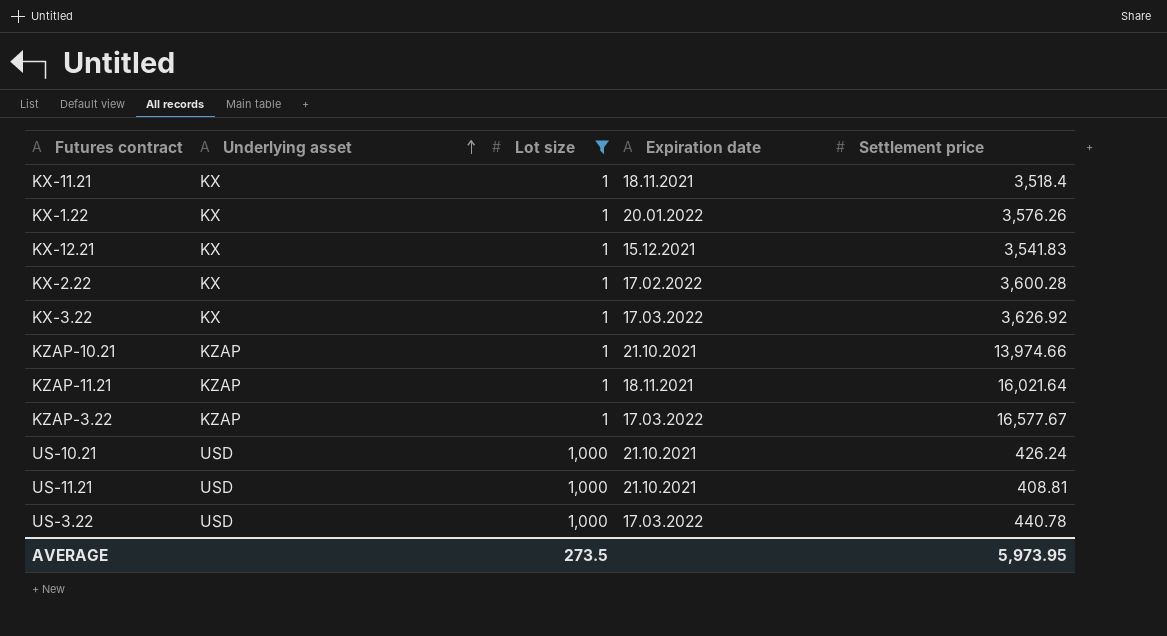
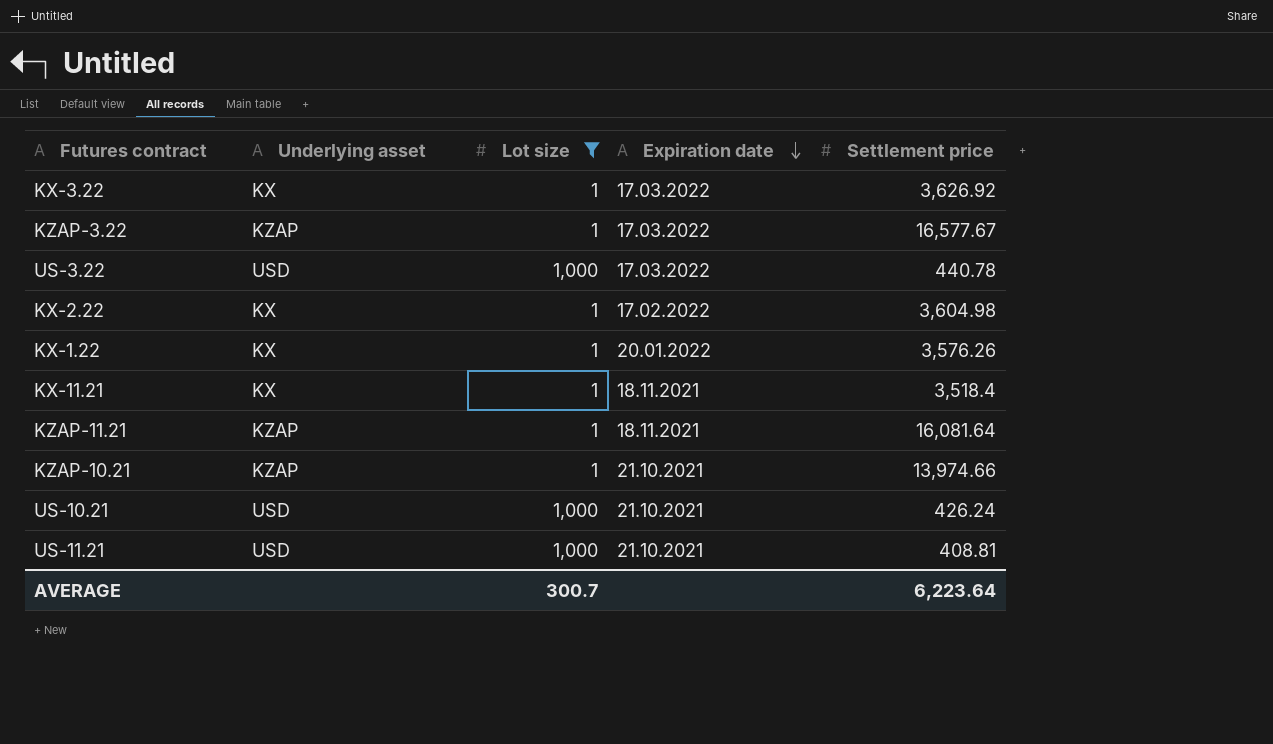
row order: Underlying asset ascending -> Expiration date descending
row KX-12.21: KX | 1 | 15.12.2021 | 3,541.83 -> none
KX-2.22 | Settlement price: 3,600.28 -> 3,604.98
KZAP-11.21 | Settlement price: 16,021.64 -> 16,081.64
AVERAGE | Lot size: 273.5 -> 300.7
AVERAGE | Settlement price: 5,973.95 -> 6,223.64

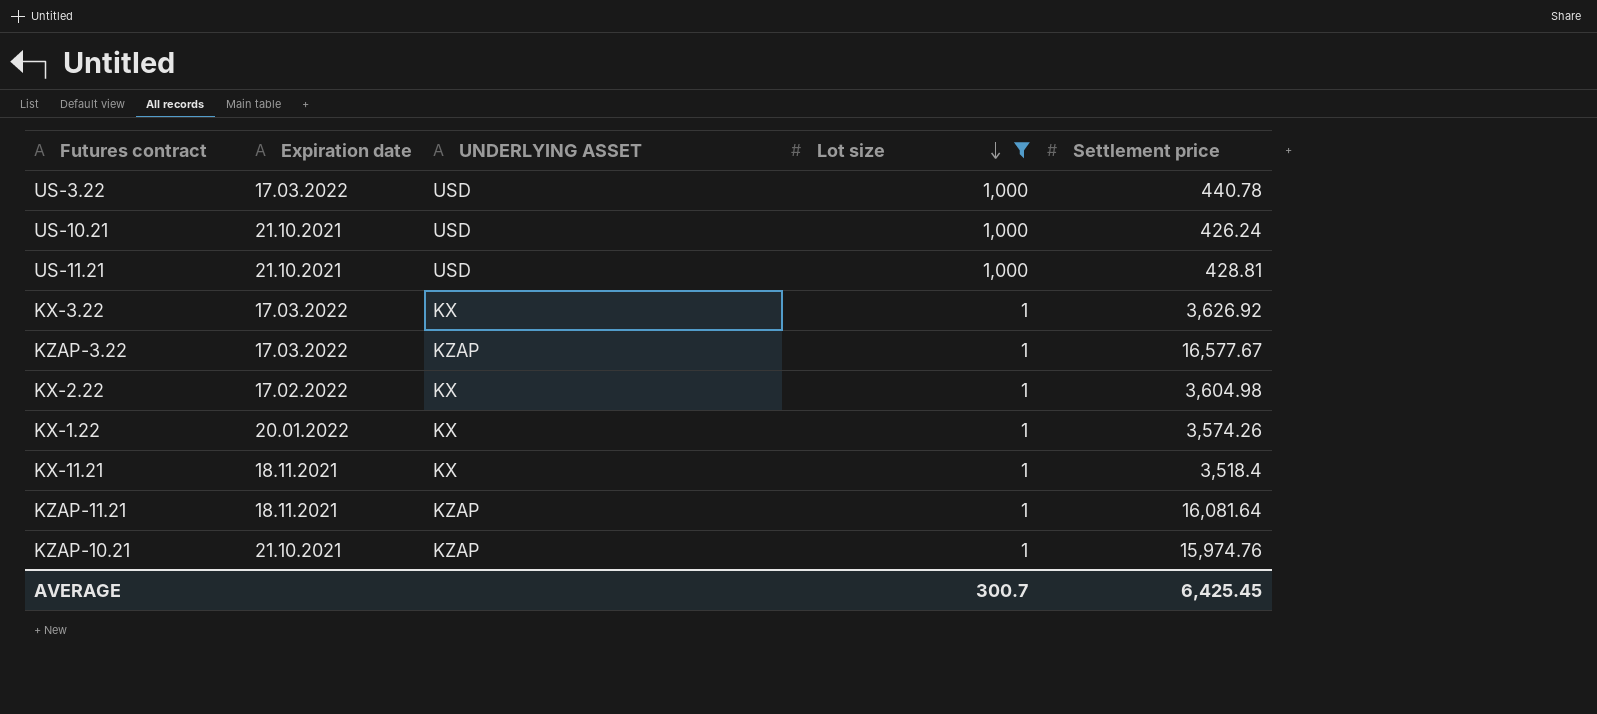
row order: Expiration date descending -> Lot size descending
column Expiration date | position: 4 -> 2
column name: Underlying asset -> UNDERLYING ASSET
US-11.21 | Settlement price: 408.81 -> 428.81
KX-1.22 | Settlement price: 3,576.26 -> 3,574.26
KZAP-10.21 | Settlement price: 13,974.66 -> 15,974.76
AVERAGE | Settlement price: 6,223.64 -> 6,425.45

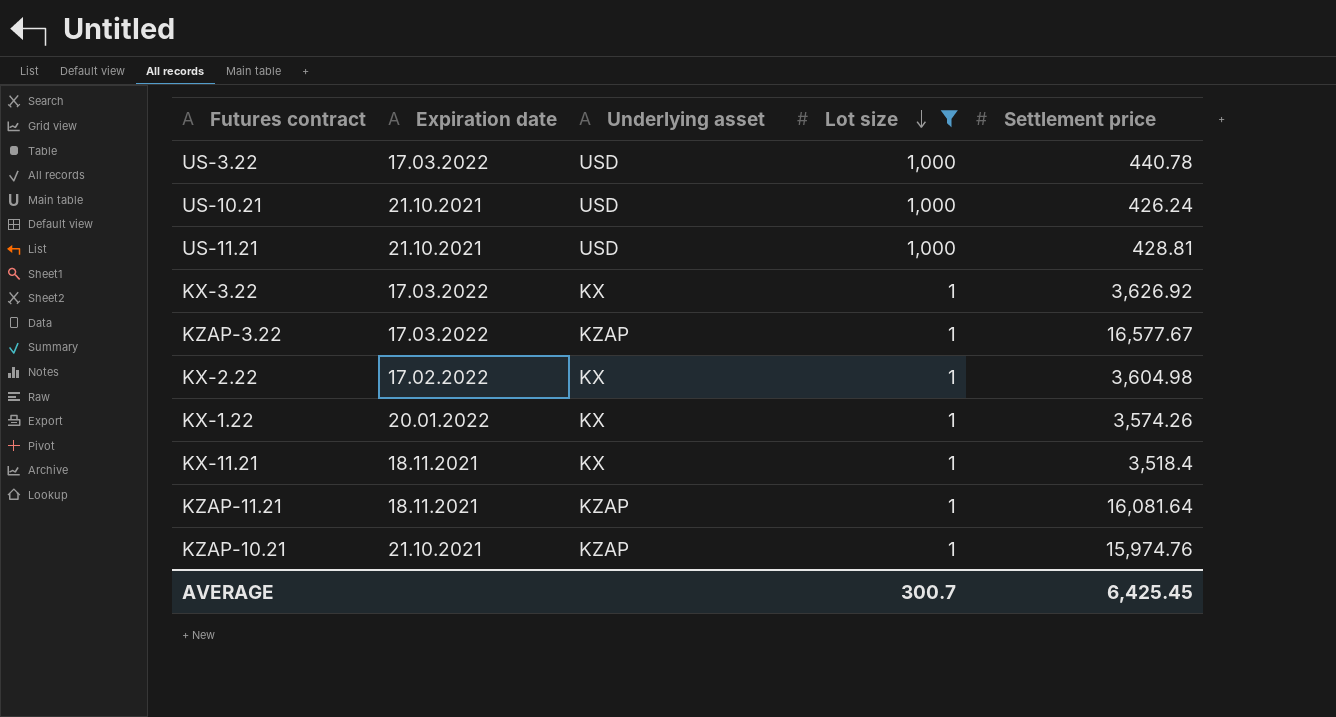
column name: UNDERLYING ASSET -> Underlying asset

